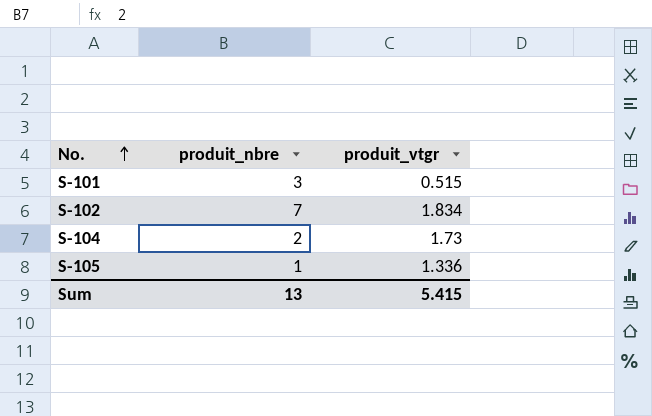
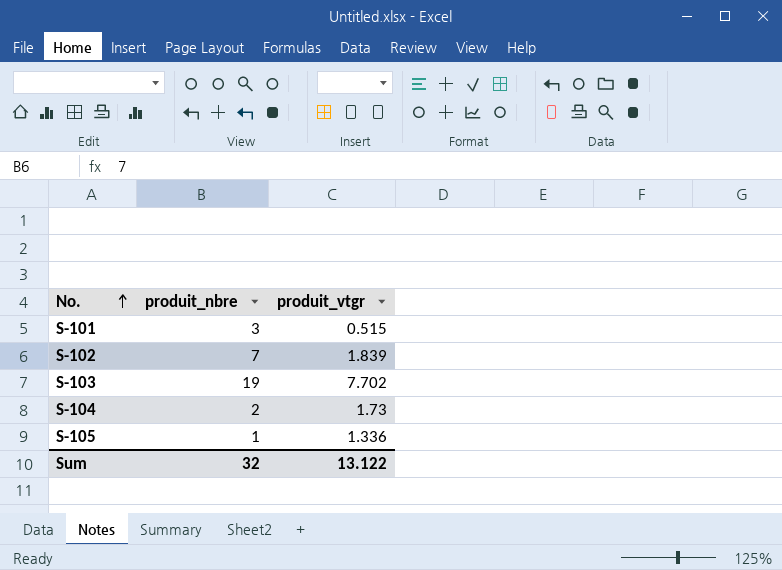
S-102 | produit_vtgr: 1.834 -> 1.839
row S-103: none -> 19 | 7.702
Sum | produit_nbre: 13 -> 32
Sum | produit_vtgr: 5.415 -> 13.122

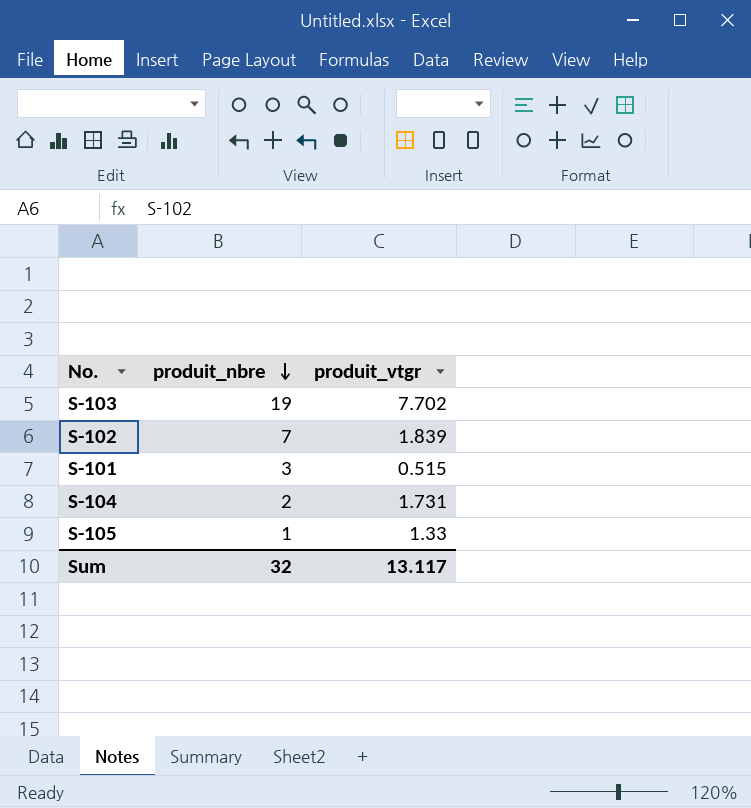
row order: No. ascending -> produit_nbre descending
S-104 | produit_vtgr: 1.73 -> 1.731
S-105 | produit_vtgr: 1.336 -> 1.33
Sum | produit_vtgr: 13.122 -> 13.117

